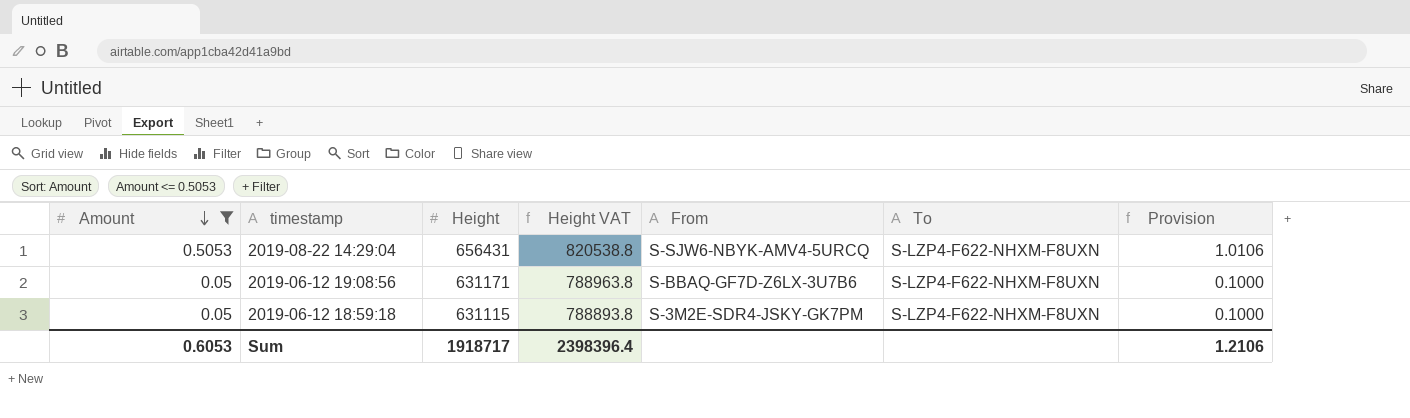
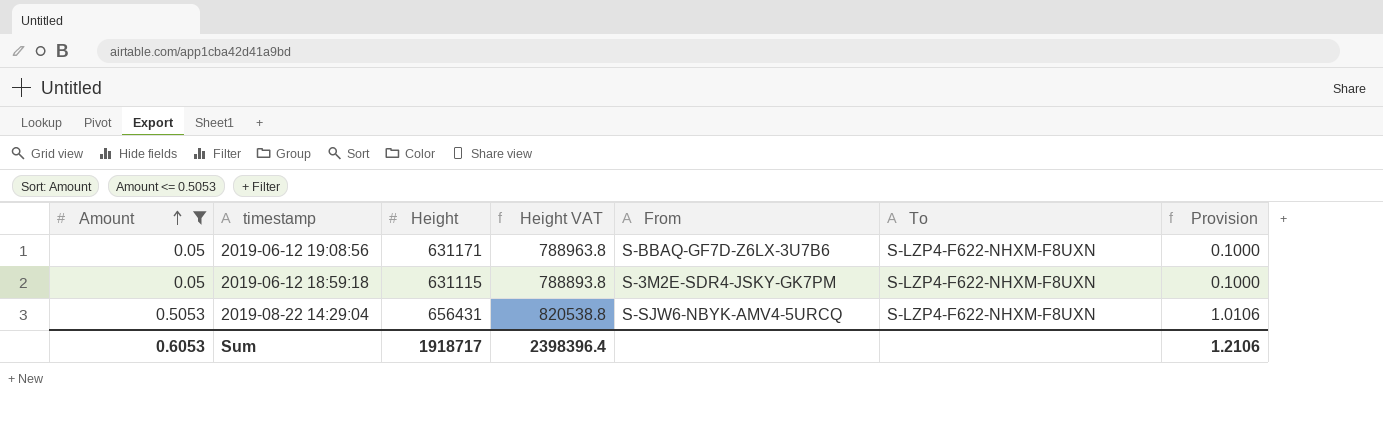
row order: Amount descending -> Amount ascending

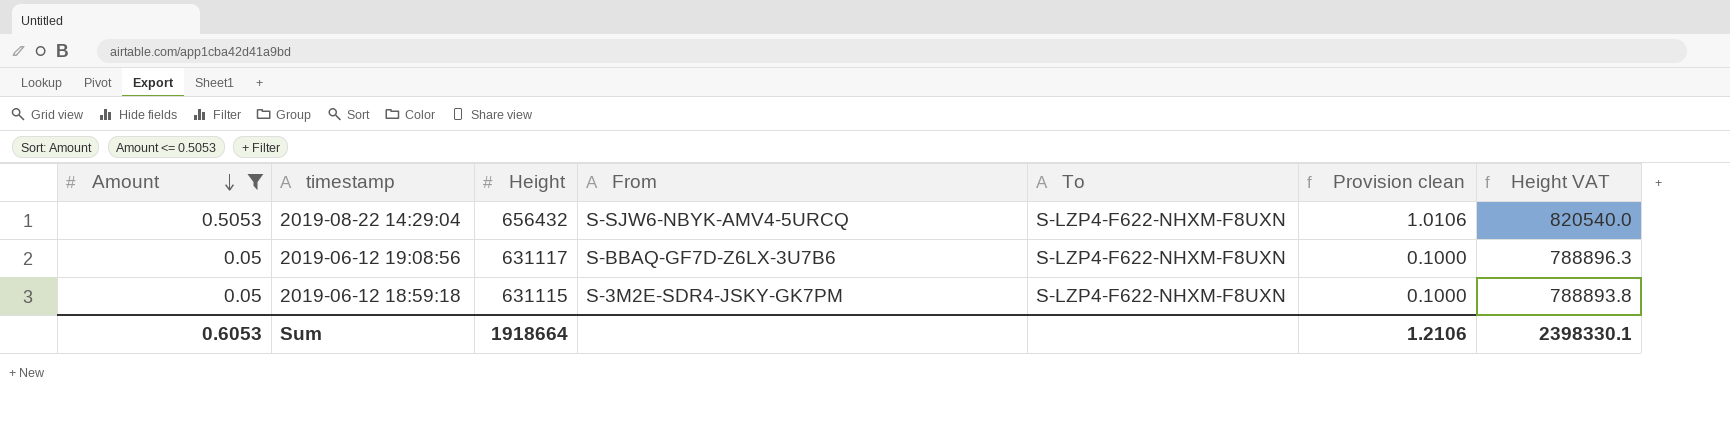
row order: Amount ascending -> Amount descending
column name: Provision -> Provision clean
column Height VAT | position: 4 -> 7
2019-08-22 14:29:04 | Height: 656431 -> 656432
2019-08-22 14:29:04 | Height VAT: 820538.8 -> 820540.0
2019-06-12 19:08:56 | Height: 631171 -> 631117
2019-06-12 19:08:56 | Height VAT: 788963.8 -> 788896.3
Sum | Height: 1918717 -> 1918664
Sum | Height VAT: 2398396.4 -> 2398330.1

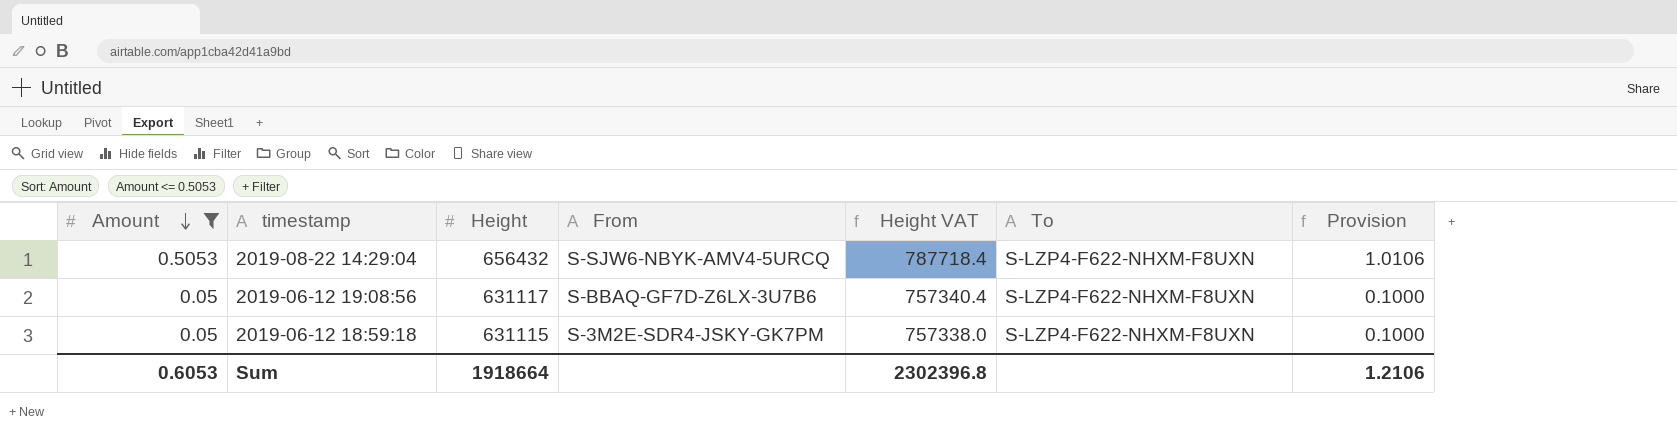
column Height VAT | formula: [Height] * 1.25 -> [Height] * 1.2
column Height VAT | position: 7 -> 5
column name: Provision clean -> Provision
Sum | Height VAT: 2398330.1 -> 2302396.8

